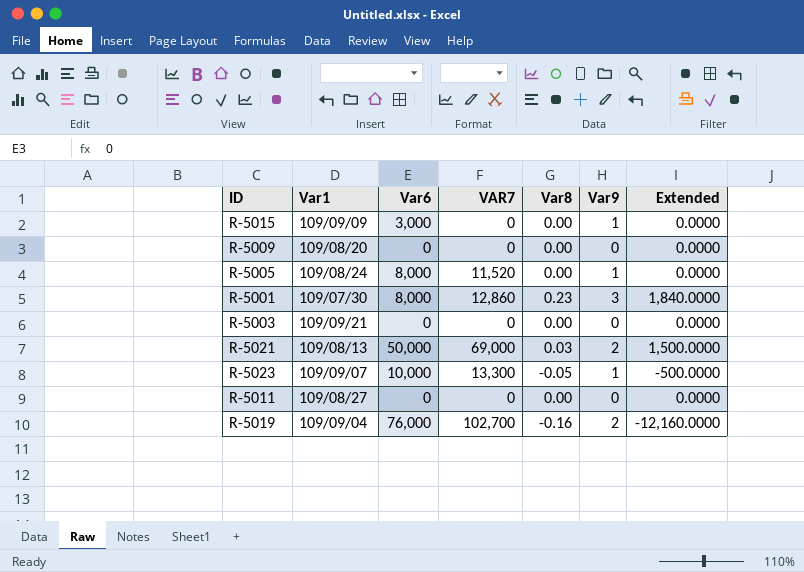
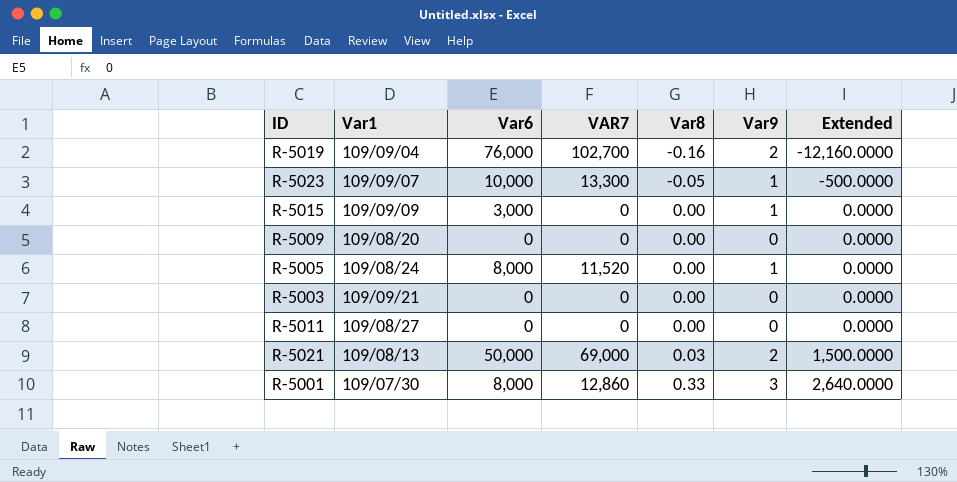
row order: none -> Var8 ascending
R-5001 | Var8: 0.23 -> 0.33
R-5001 | Extended: 1,840.0000 -> 2,640.0000

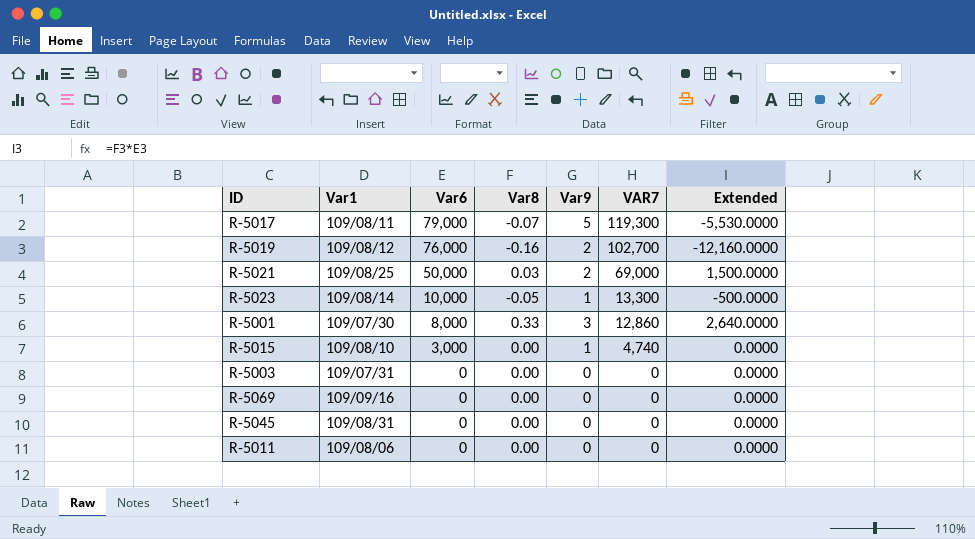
row order: Var8 ascending -> Var6 descending
column VAR7 | position: 4 -> 6
row R-5009: 109/08/20 | 0 | 0 | 0.00 | 0 | 0.0000 -> none
row R-5005: 109/08/24 | 8,000 | 11,520 | 0.00 | 1 | 0.0000 -> none
row R-5017: none -> 109/08/11 | 79,000 | -0.07 | 5 | 119,300 | -5,530.0000
R-5019 | Var1: 109/09/04 -> 109/08/12
R-5021 | Var1: 109/08/13 -> 109/08/25
R-5023 | Var1: 109/09/07 -> 109/08/14
R-5015 | Var1: 109/09/09 -> 109/08/10
R-5015 | VAR7: 0 -> 4,740
R-5003 | Var1: 109/09/21 -> 109/07/31
row R-5069: none -> 109/09/16 | 0 | 0.00 | 0 | 0 | 0.0000
row R-5045: none -> 109/08/31 | 0 | 0.00 | 0 | 0 | 0.0000
R-5011 | Var1: 109/08/27 -> 109/08/06

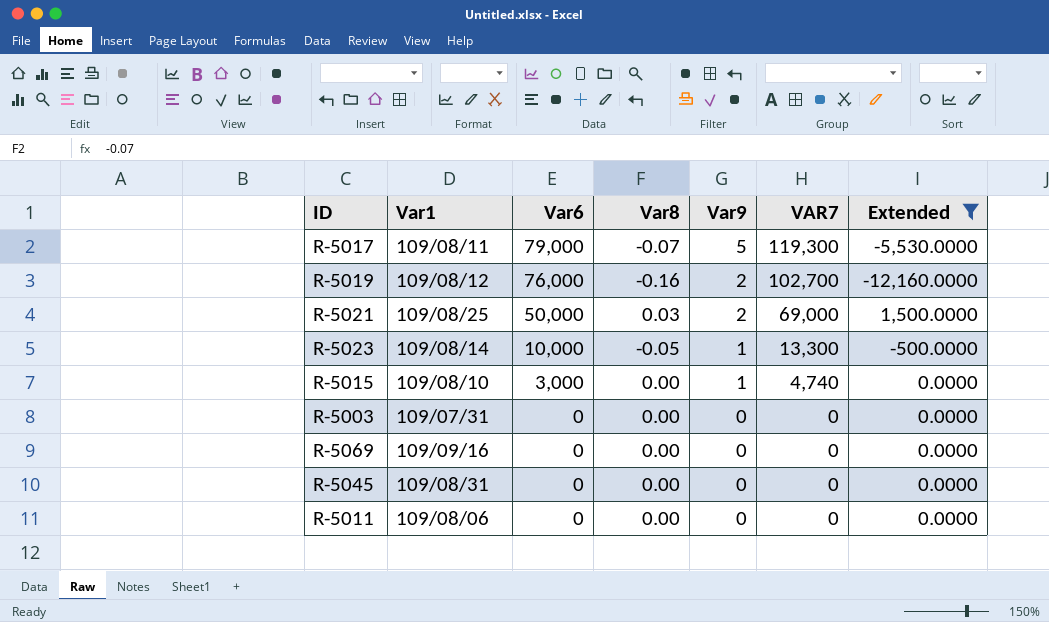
filter: none -> Extended != 2,640.0000

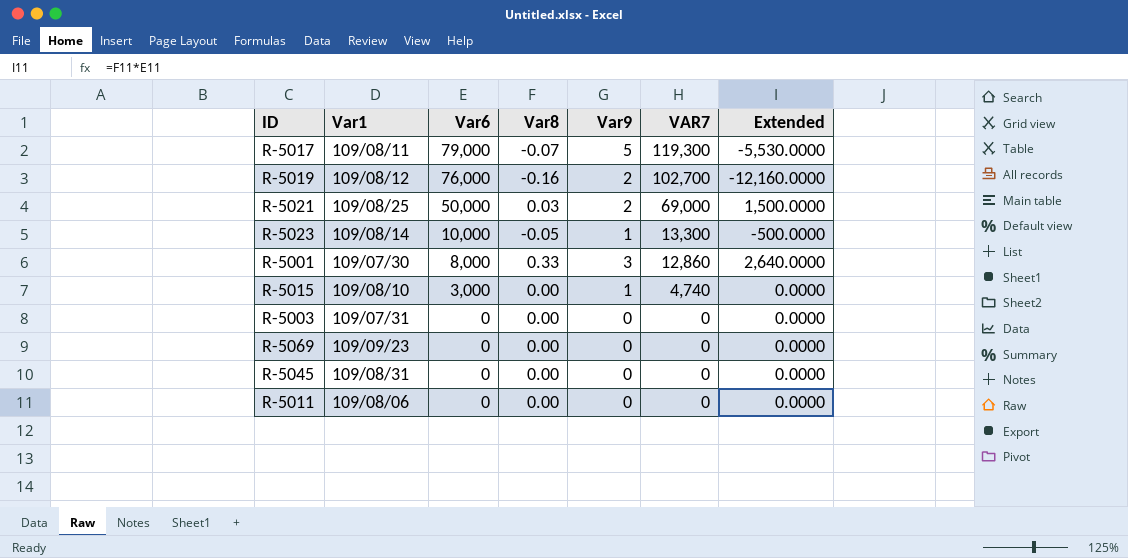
filter: Extended != 2,640.0000 -> none
R-5069 | Var1: 109/09/16 -> 109/09/23

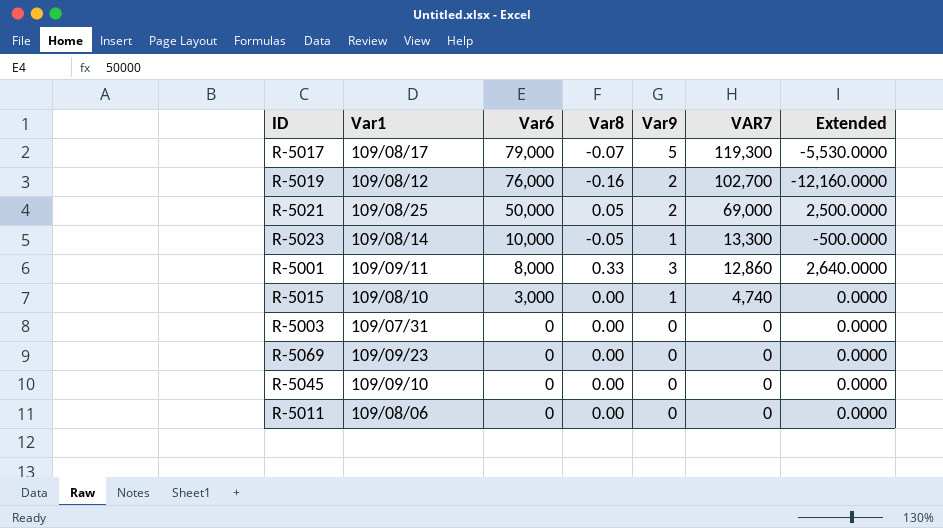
R-5017 | Var1: 109/08/11 -> 109/08/17
R-5021 | Var8: 0.03 -> 0.05
R-5021 | Extended: 1,500.0000 -> 2,500.0000
R-5001 | Var1: 109/07/30 -> 109/09/11
R-5045 | Var1: 109/08/31 -> 109/09/10

